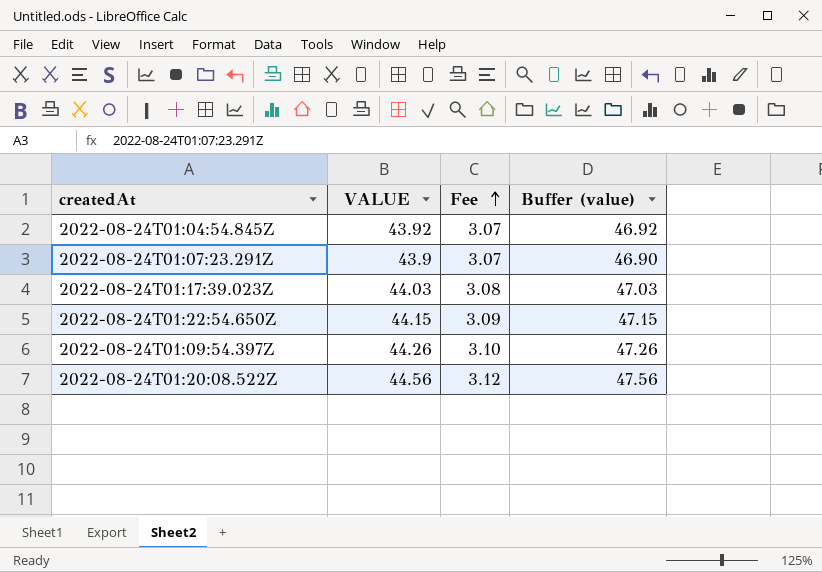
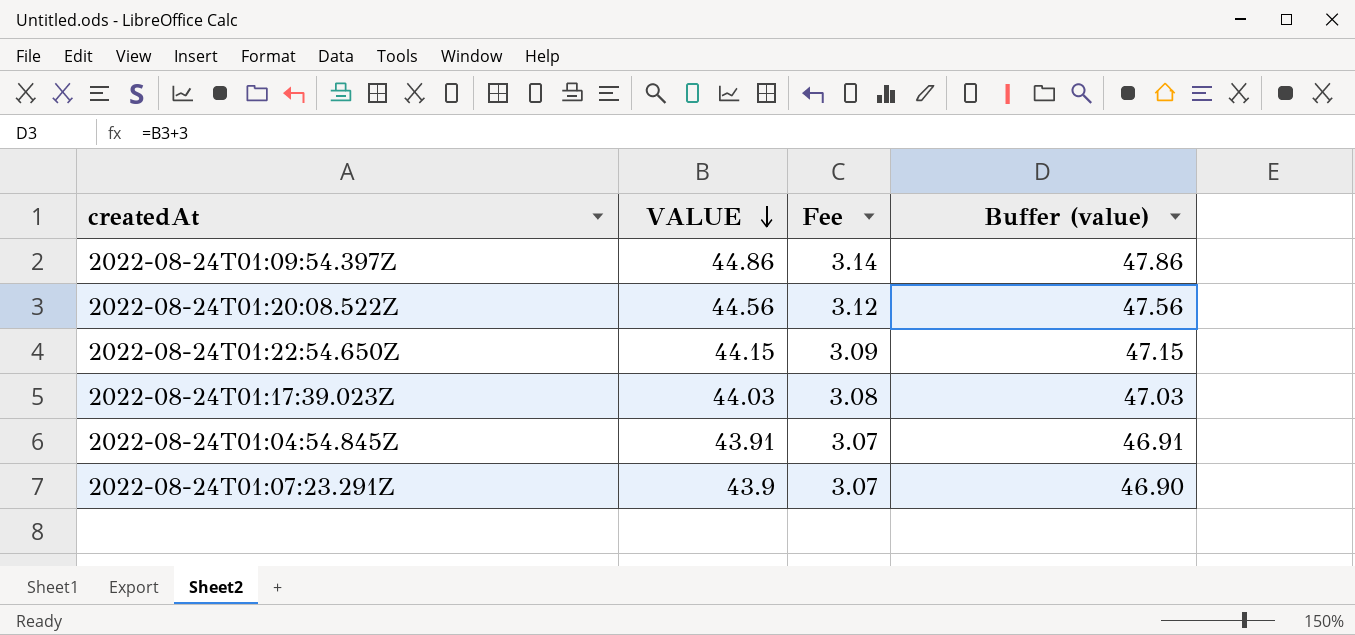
row order: Fee ascending -> VALUE descending
2022-08-24T01:09:54.397Z | VALUE: 44.26 -> 44.86
2022-08-24T01:09:54.397Z | Fee: 3.10 -> 3.14
2022-08-24T01:09:54.397Z | Buffer (value): 47.26 -> 47.86
2022-08-24T01:04:54.845Z | VALUE: 43.92 -> 43.91
2022-08-24T01:04:54.845Z | Buffer (value): 46.92 -> 46.91

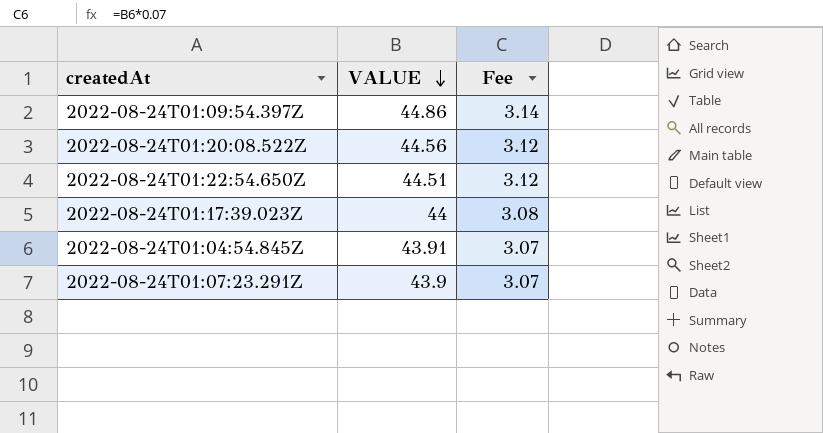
column Buffer (value) | formula: [VALUE] + 3 -> none
2022-08-24T01:22:54.650Z | VALUE: 44.15 -> 44.51
2022-08-24T01:22:54.650Z | Fee: 3.09 -> 3.12
2022-08-24T01:17:39.023Z | VALUE: 44.03 -> 44

